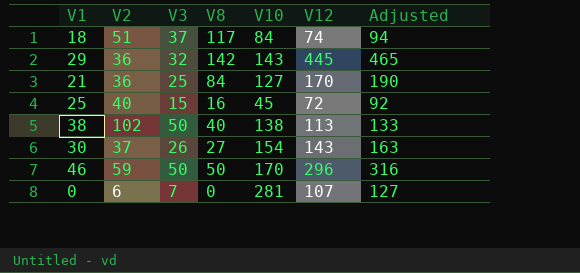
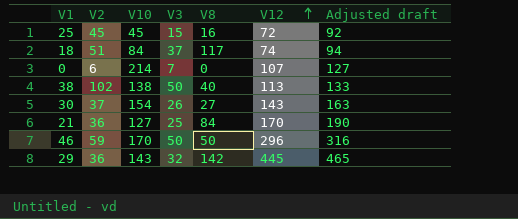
row order: none -> V12 ascending
column V10 | position: 5 -> 3
column name: Adjusted -> Adjusted draft
25 | V2: 40 -> 45
0 | V10: 281 -> 214

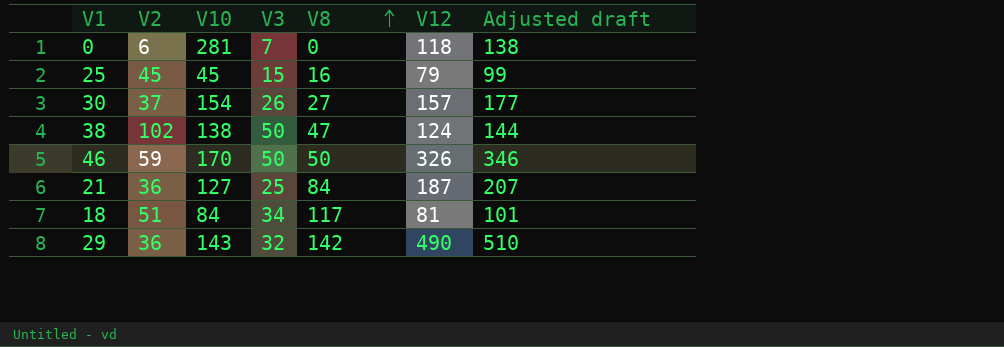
row order: V12 ascending -> V8 ascending
0 | V10: 214 -> 281
0 | V12: 107 -> 118
0 | Adjusted draft: 127 -> 138
25 | V12: 72 -> 79
25 | Adjusted draft: 92 -> 99
30 | V12: 143 -> 157
30 | Adjusted draft: 163 -> 177
38 | V8: 40 -> 47
38 | V12: 113 -> 124
38 | Adjusted draft: 133 -> 144
46 | V12: 296 -> 326
46 | Adjusted draft: 316 -> 346
21 | V12: 170 -> 187
21 | Adjusted draft: 190 -> 207
18 | V3: 37 -> 34
18 | V12: 74 -> 81
18 | Adjusted draft: 94 -> 101
29 | V12: 445 -> 490
29 | Adjusted draft: 465 -> 510

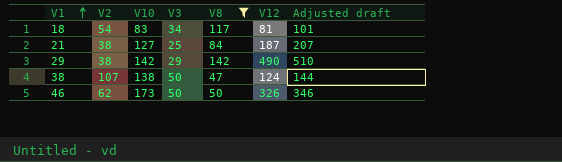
filter: none -> V8 >= 47
row order: V8 ascending -> V1 ascending
18 | V2: 51 -> 54
18 | V10: 84 -> 83
21 | V2: 36 -> 38
29 | V2: 36 -> 38
29 | V10: 143 -> 142
29 | V3: 32 -> 29
38 | V2: 102 -> 107
46 | V2: 59 -> 62
46 | V10: 170 -> 173

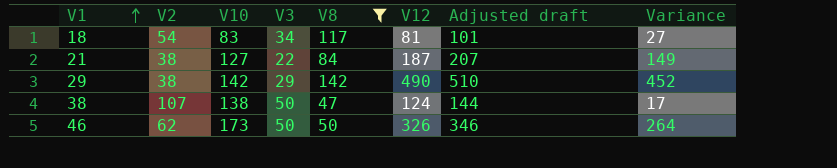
column Variance | formula: none -> [V12] - [V2]
21 | V3: 25 -> 22

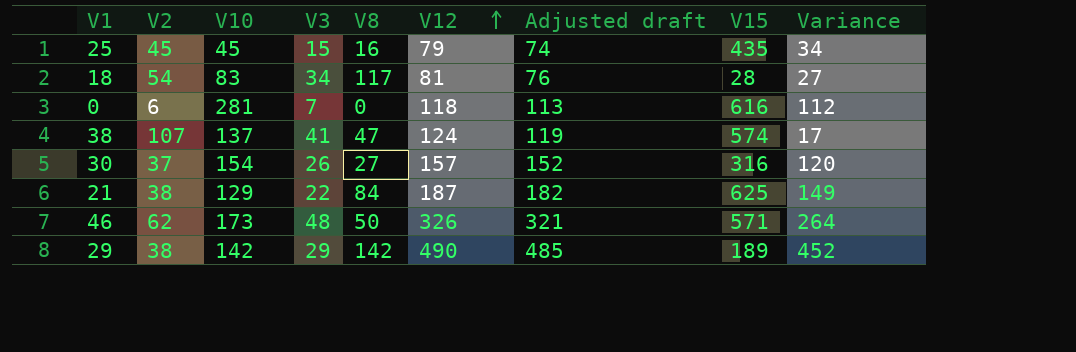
filter: V8 >= 47 -> none
row order: V1 ascending -> V12 ascending
column Adjusted draft | formula: [V12] + 20 -> [V12] - 5
column V15 | position: none -> 8
38 | V10: 138 -> 137
38 | V3: 50 -> 41
21 | V10: 127 -> 129
46 | V3: 50 -> 48

